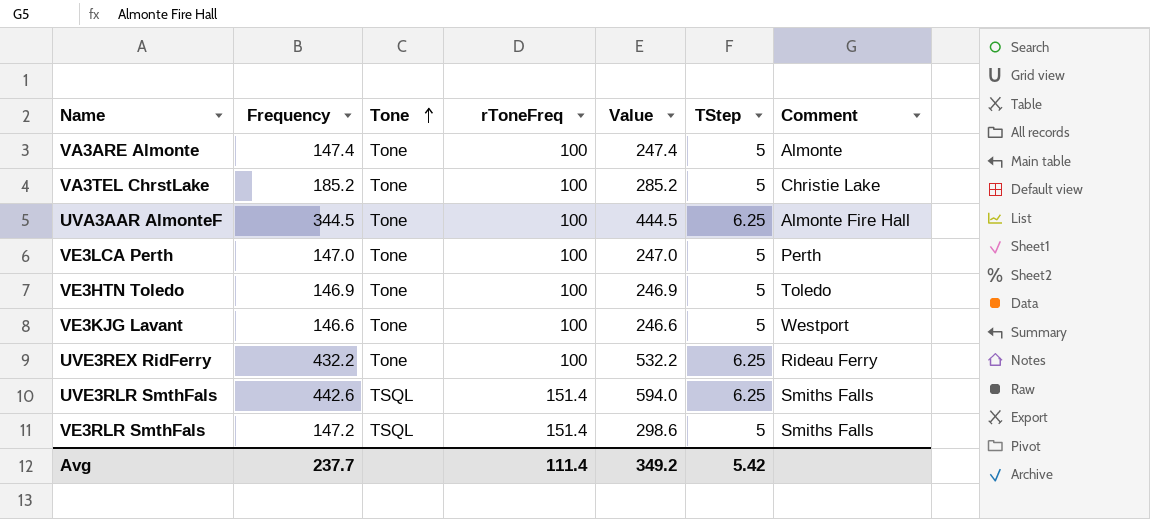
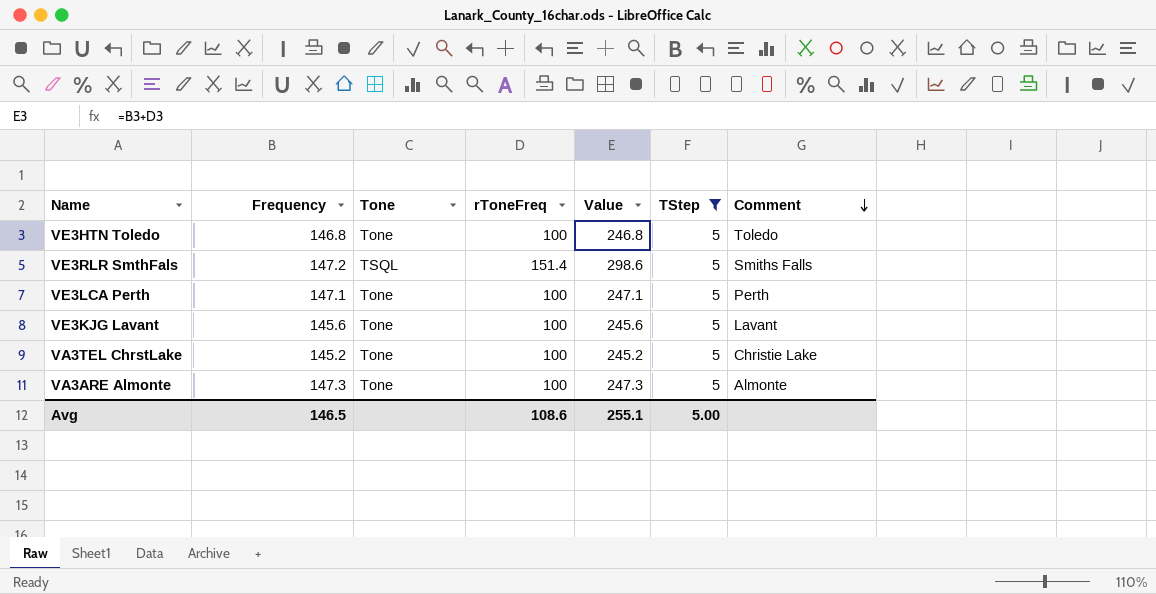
filter: none -> TStep = 5
row order: Tone ascending -> Comment descending
VE3HTN Toledo | Frequency: 146.9 -> 146.8
VE3HTN Toledo | Value: 246.9 -> 246.8
VE3LCA Perth | Frequency: 147.0 -> 147.1
VE3LCA Perth | Value: 247.0 -> 247.1
VE3KJG Lavant | Frequency: 146.6 -> 145.6
VE3KJG Lavant | Value: 246.6 -> 245.6
VE3KJG Lavant | Comment: Westport -> Lavant
VA3TEL ChrstLake | Frequency: 185.2 -> 145.2
VA3TEL ChrstLake | Value: 285.2 -> 245.2
VA3ARE Almonte | Frequency: 147.4 -> 147.3
VA3ARE Almonte | Value: 247.4 -> 247.3
Avg | Frequency: 237.7 -> 146.5
Avg | rToneFreq: 111.4 -> 108.6
Avg | Value: 349.2 -> 255.1
Avg | TStep: 5.42 -> 5.00

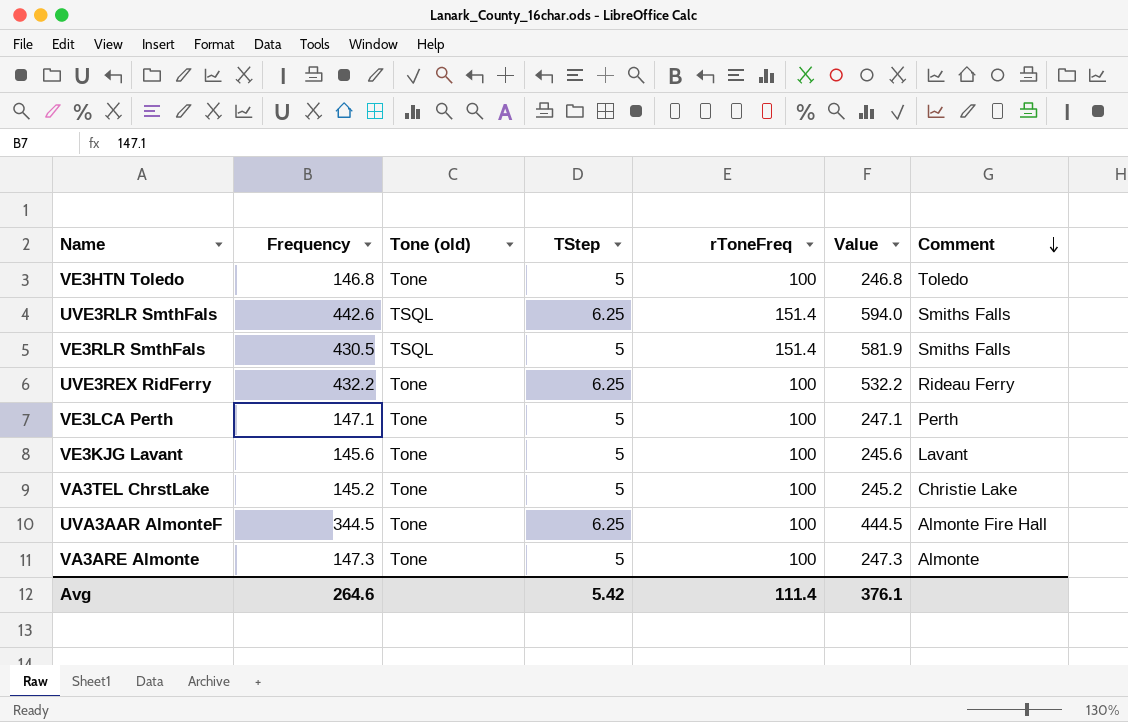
filter: TStep = 5 -> none
column name: Tone -> Tone (old)
column TStep | position: 6 -> 4
VE3RLR SmthFals | Frequency: 147.2 -> 430.5
VE3RLR SmthFals | Value: 298.6 -> 581.9
Avg | Frequency: 146.5 -> 264.6
Avg | TStep: 5.00 -> 5.42
Avg | rToneFreq: 108.6 -> 111.4
Avg | Value: 255.1 -> 376.1

